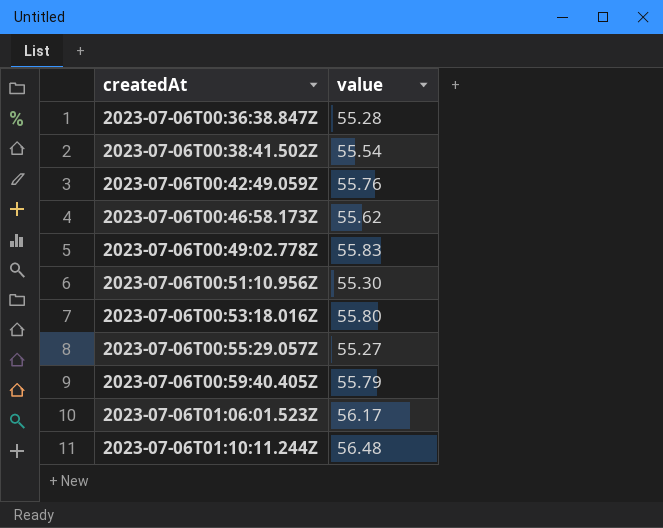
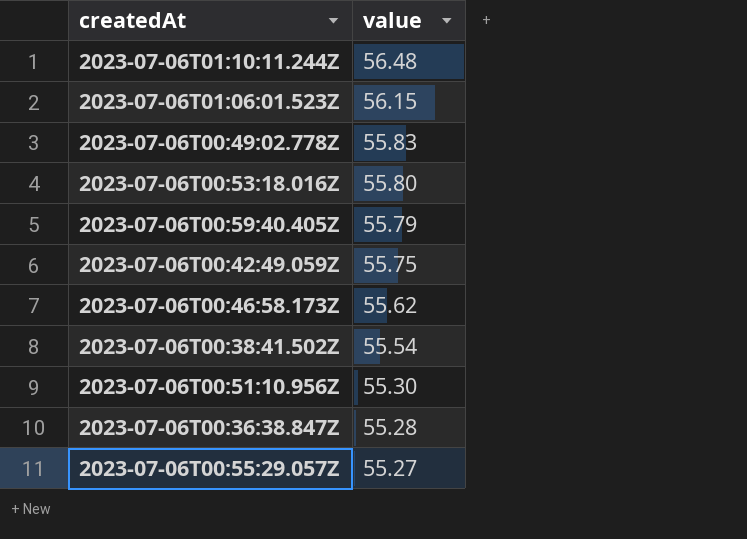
row order: createdAt ascending -> value descending
2023-07-06T01:06:01.523Z | value: 56.17 -> 56.15
2023-07-06T00:42:49.059Z | value: 55.76 -> 55.75

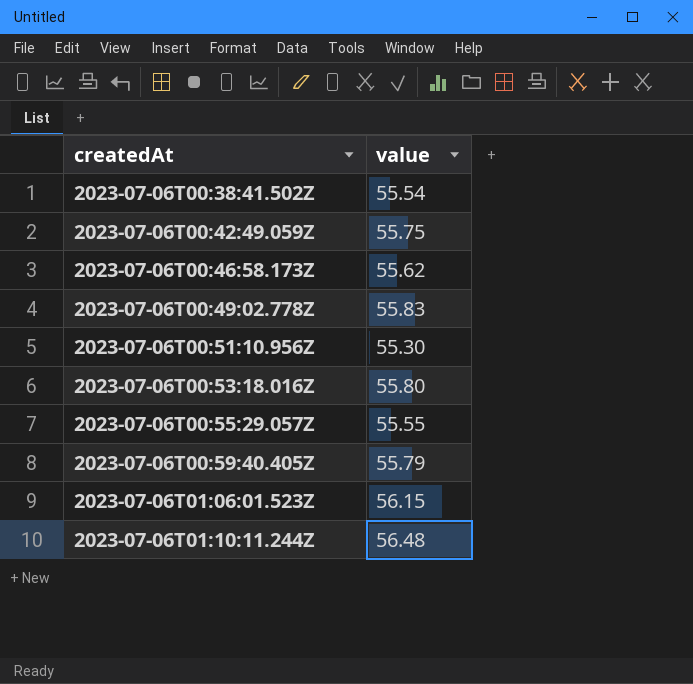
row order: value descending -> createdAt ascending
row 2023-07-06T00:36:38.847Z: 55.28 -> none
2023-07-06T00:55:29.057Z | value: 55.27 -> 55.55

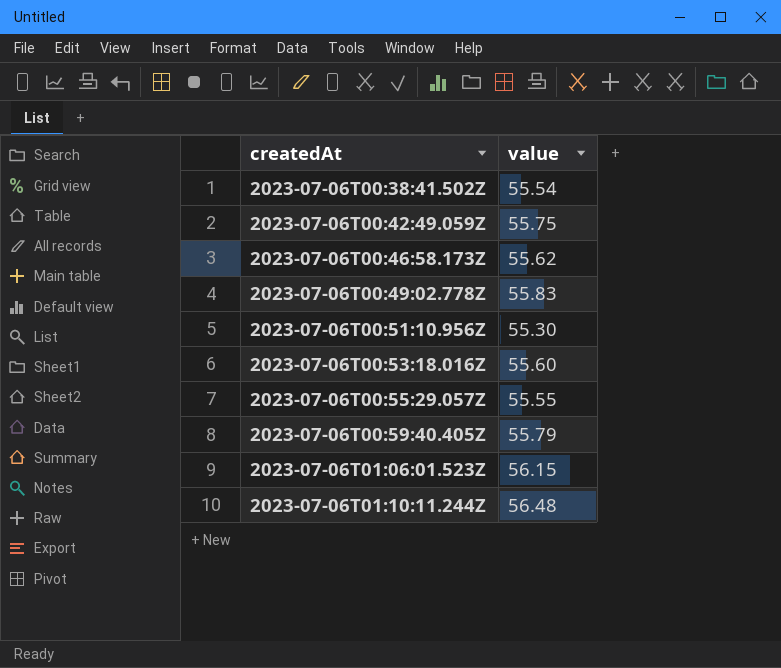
2023-07-06T00:53:18.016Z | value: 55.80 -> 55.60

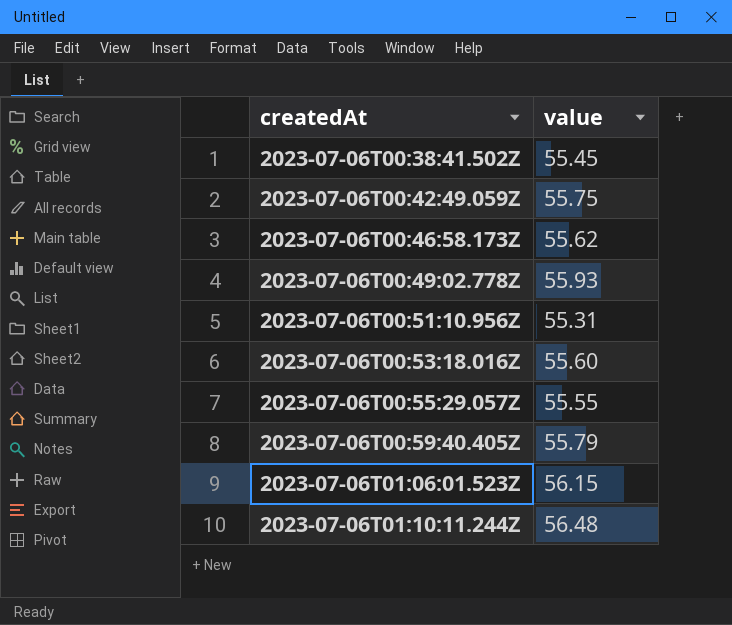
2023-07-06T00:38:41.502Z | value: 55.54 -> 55.45
2023-07-06T00:49:02.778Z | value: 55.83 -> 55.93
2023-07-06T00:51:10.956Z | value: 55.30 -> 55.31

